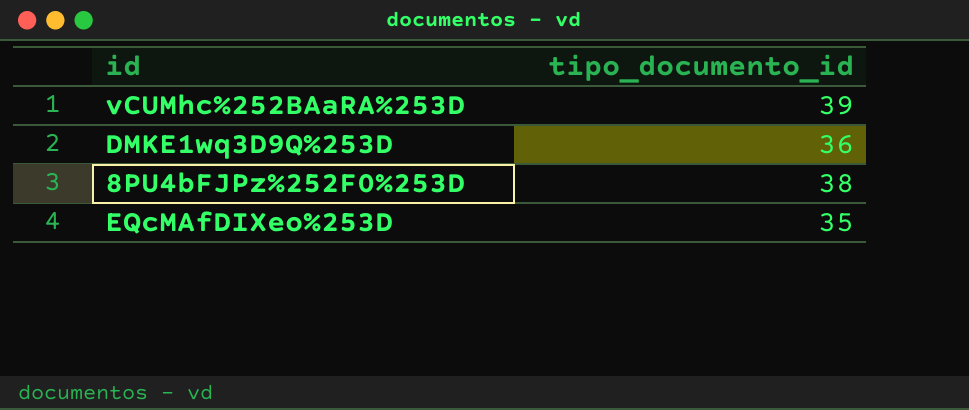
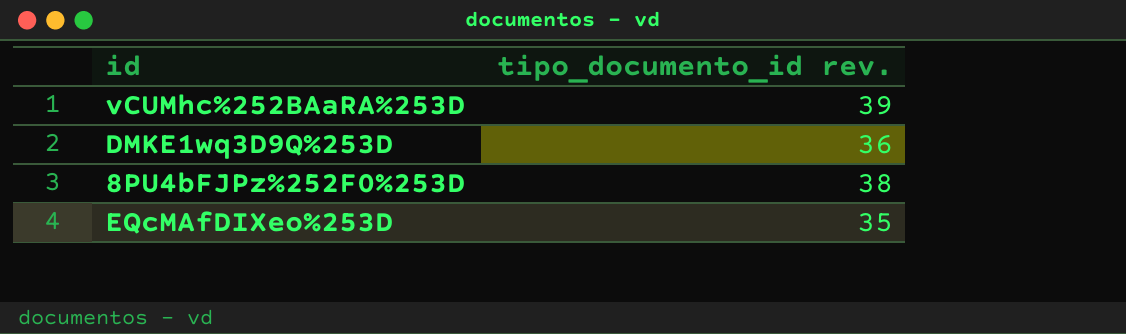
column name: tipo_documento_id -> tipo_documento_id rev.

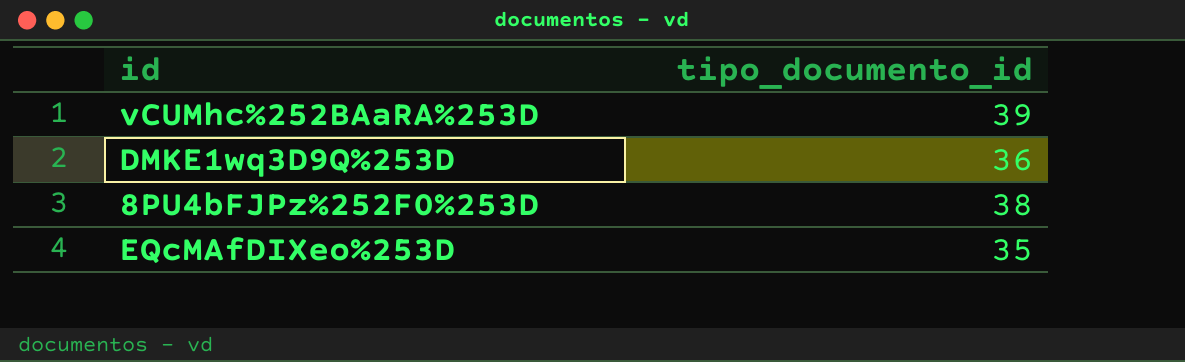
column name: tipo_documento_id rev. -> tipo_documento_id

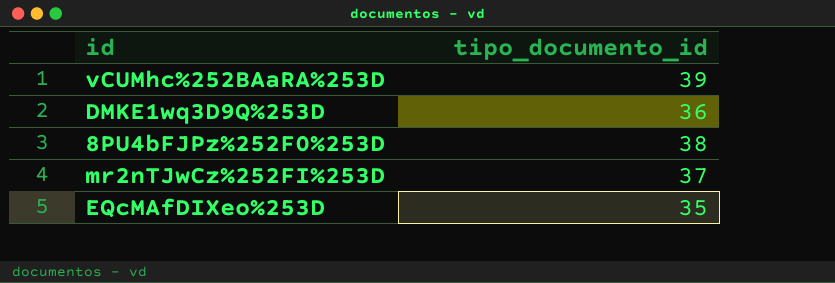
row mr2nTJwCz%252FI%253D: none -> 37

